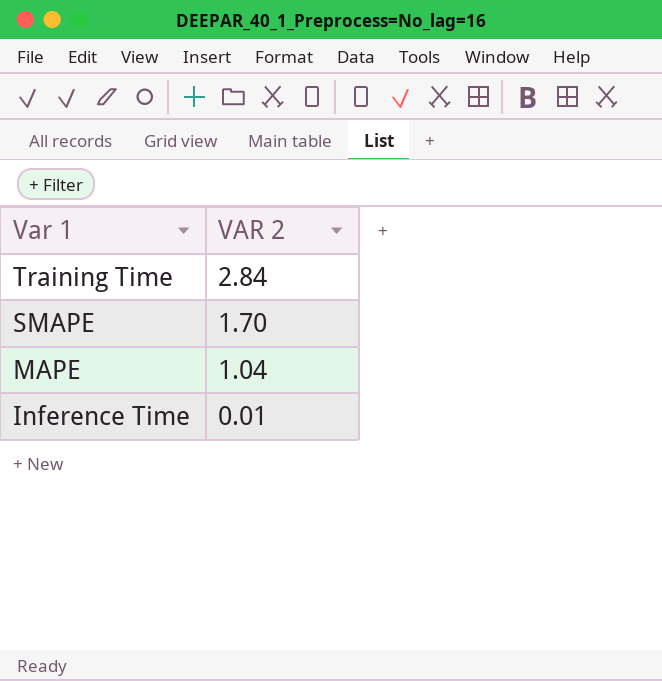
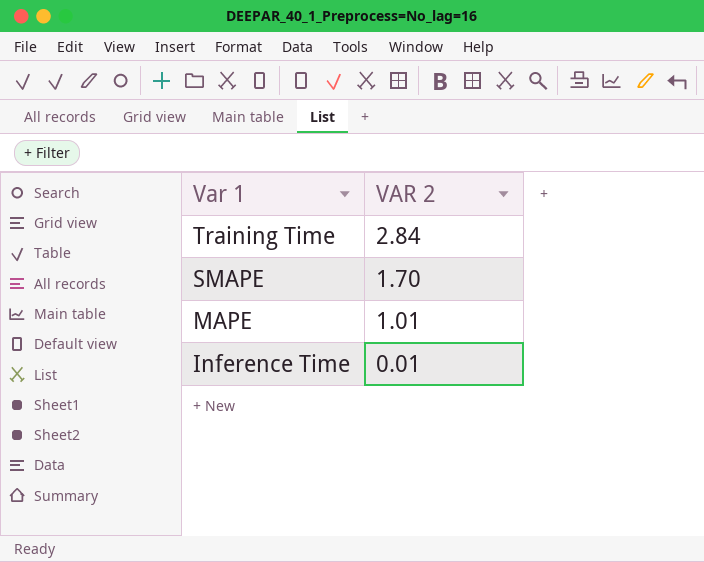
MAPE | VAR 2: 1.04 -> 1.01

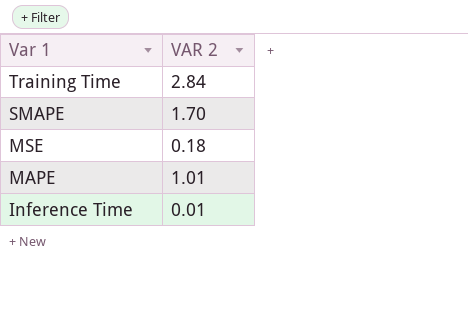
row MSE: none -> 0.18

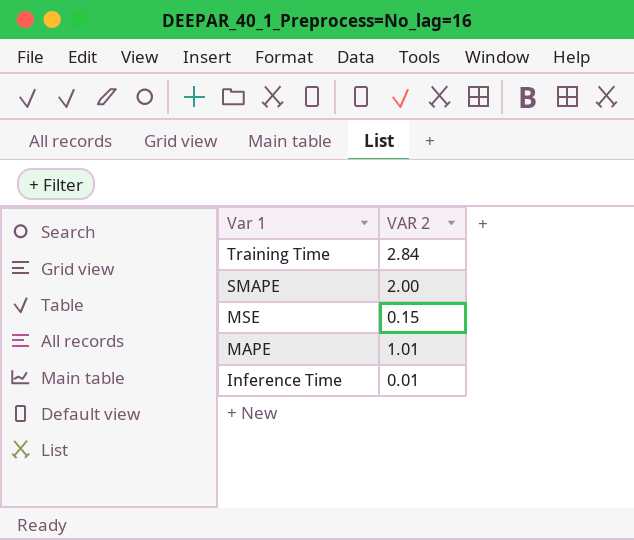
SMAPE | VAR 2: 1.70 -> 2.00
MSE | VAR 2: 0.18 -> 0.15

